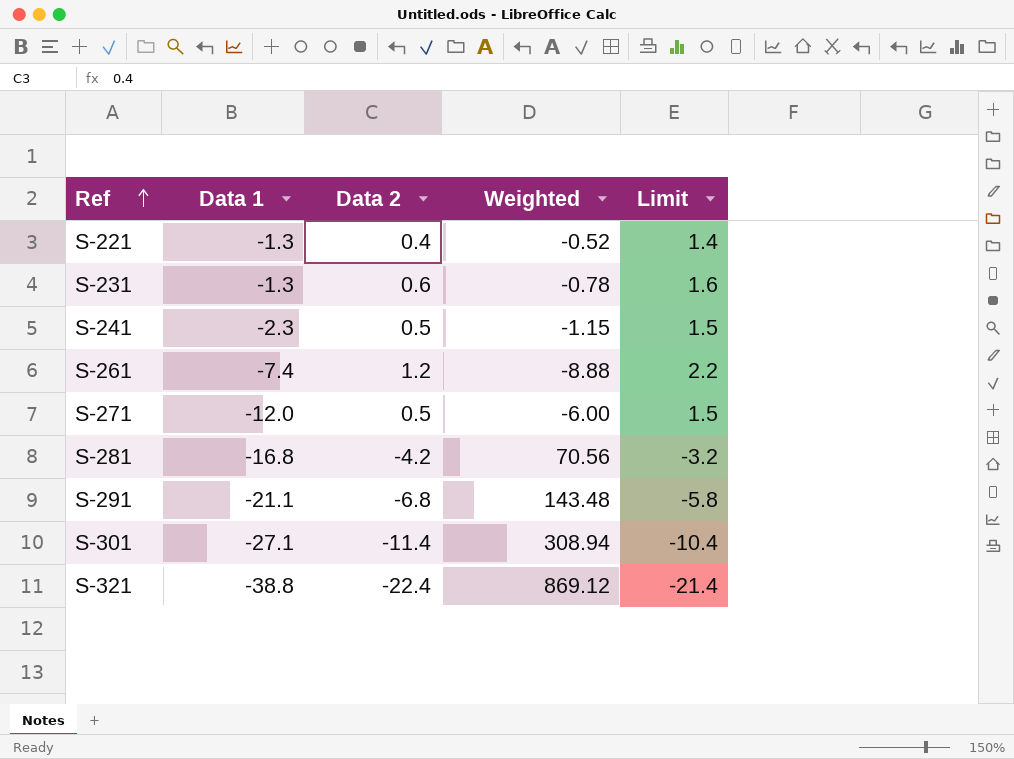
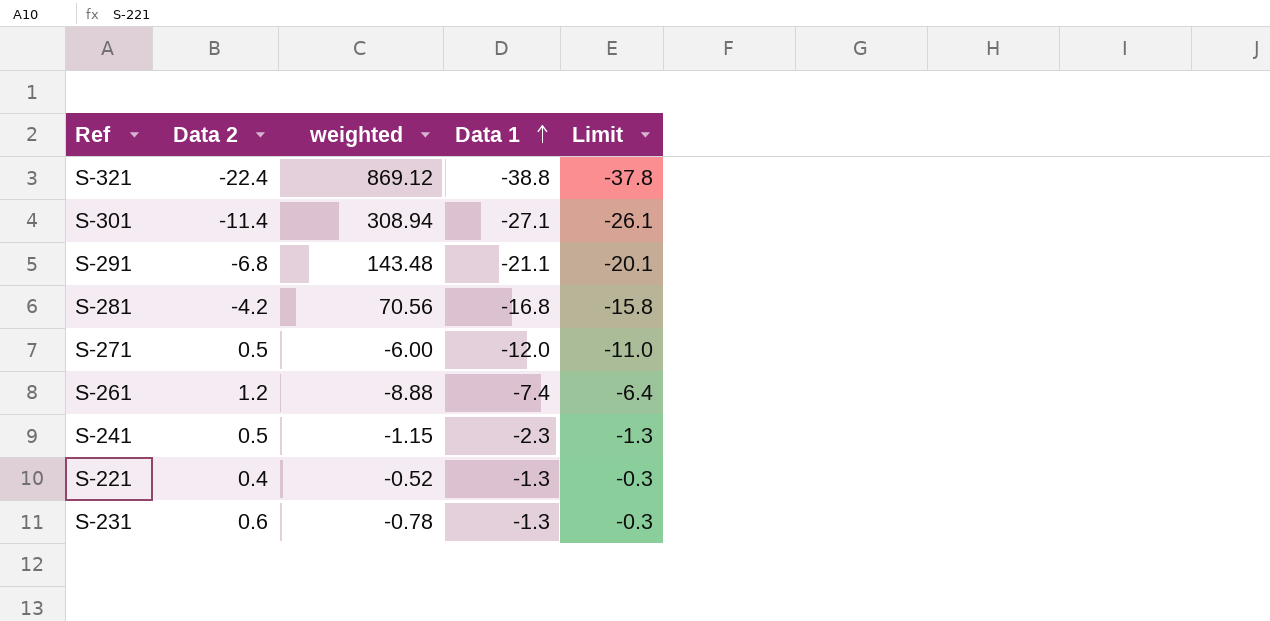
row order: Ref ascending -> Data 1 ascending
column name: Weighted -> weighted
column Data 1 | position: 2 -> 4
column Limit | formula: [Data 2] + 1 -> [Data 1] + 1

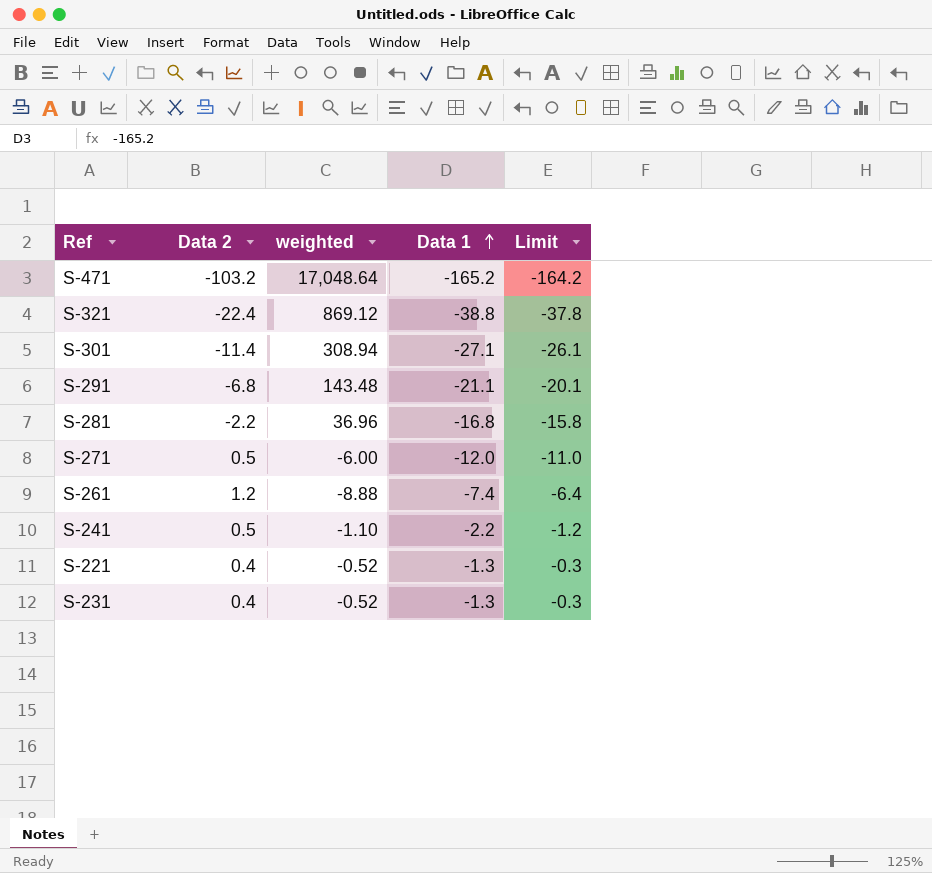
row S-471: none -> -103.2 | 17,048.64 | -165.2 | -164.2
S-281 | Data 2: -4.2 -> -2.2
S-281 | weighted: 70.56 -> 36.96
S-241 | weighted: -1.15 -> -1.10
S-241 | Data 1: -2.3 -> -2.2
S-241 | Limit: -1.3 -> -1.2
S-231 | Data 2: 0.6 -> 0.4
S-231 | weighted: -0.78 -> -0.52

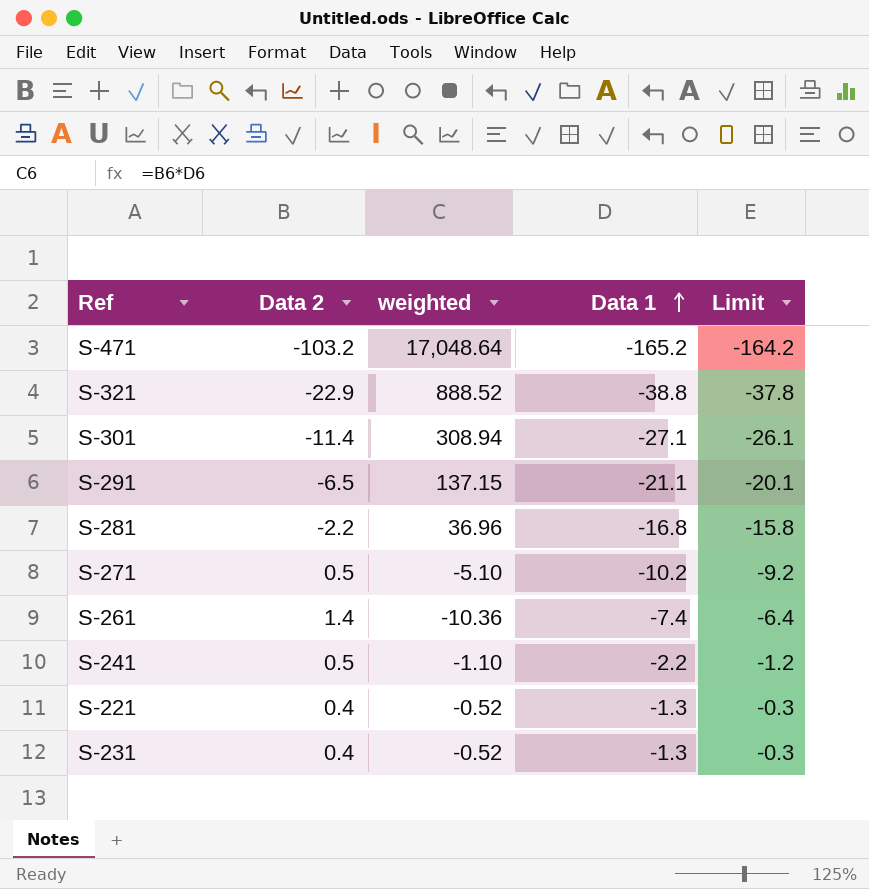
S-321 | Data 2: -22.4 -> -22.9
S-321 | weighted: 869.12 -> 888.52
S-291 | Data 2: -6.8 -> -6.5
S-291 | weighted: 143.48 -> 137.15
S-271 | weighted: -6.00 -> -5.10
S-271 | Data 1: -12.0 -> -10.2
S-271 | Limit: -11.0 -> -9.2
S-261 | Data 2: 1.2 -> 1.4
S-261 | weighted: -8.88 -> -10.36

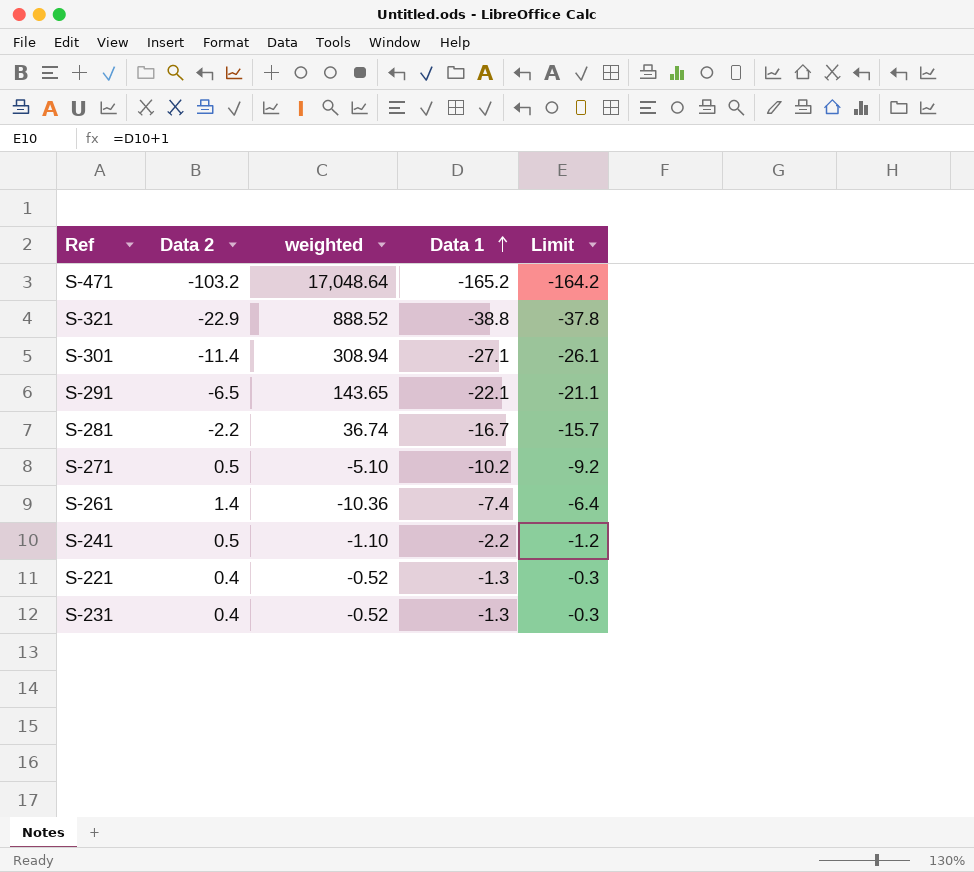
S-291 | weighted: 137.15 -> 143.65
S-291 | Data 1: -21.1 -> -22.1
S-291 | Limit: -20.1 -> -21.1
S-281 | weighted: 36.96 -> 36.74
S-281 | Data 1: -16.8 -> -16.7
S-281 | Limit: -15.8 -> -15.7

